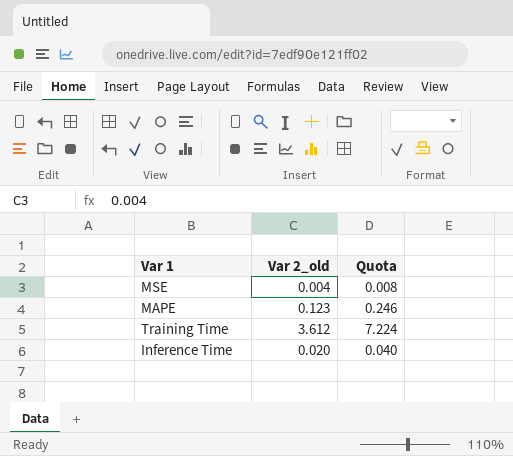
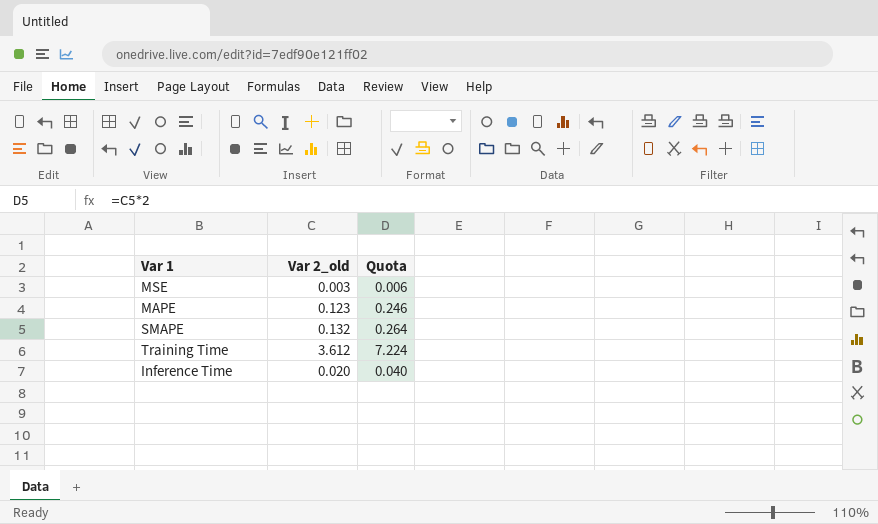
MSE | Var 2_old: 0.004 -> 0.003
MSE | Quota: 0.008 -> 0.006
row SMAPE: none -> 0.132 | 0.264

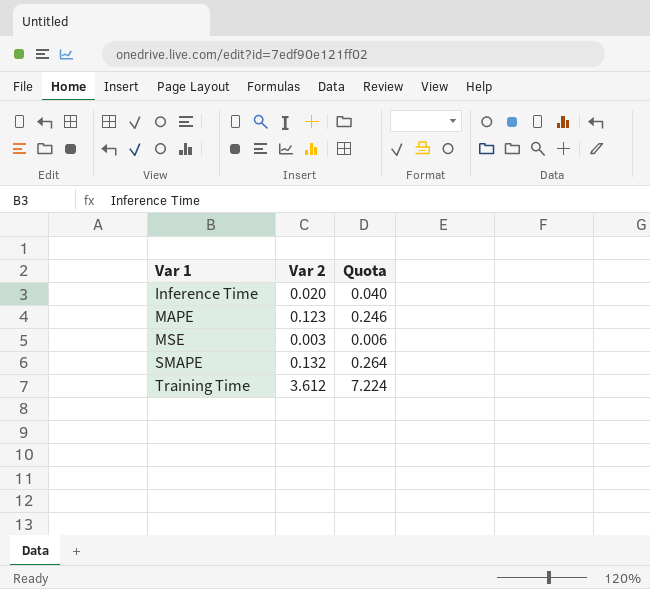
row order: none -> Var 1 ascending
column name: Var 2_old -> Var 2

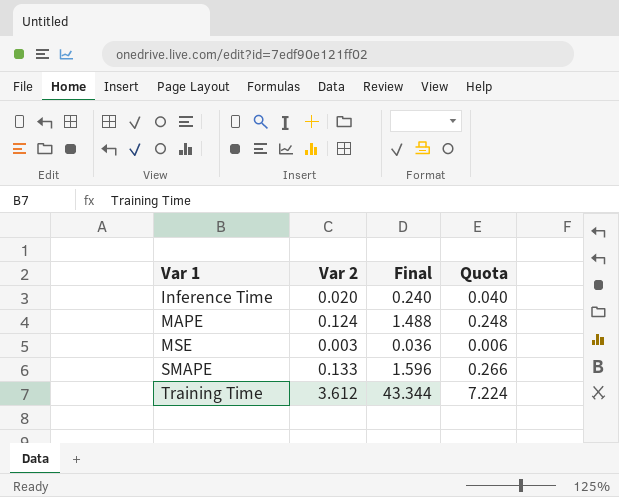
column Final | formula: none -> [Var 2] * 12
MAPE | Var 2: 0.123 -> 0.124
MAPE | Quota: 0.246 -> 0.248
SMAPE | Var 2: 0.132 -> 0.133
SMAPE | Quota: 0.264 -> 0.266

